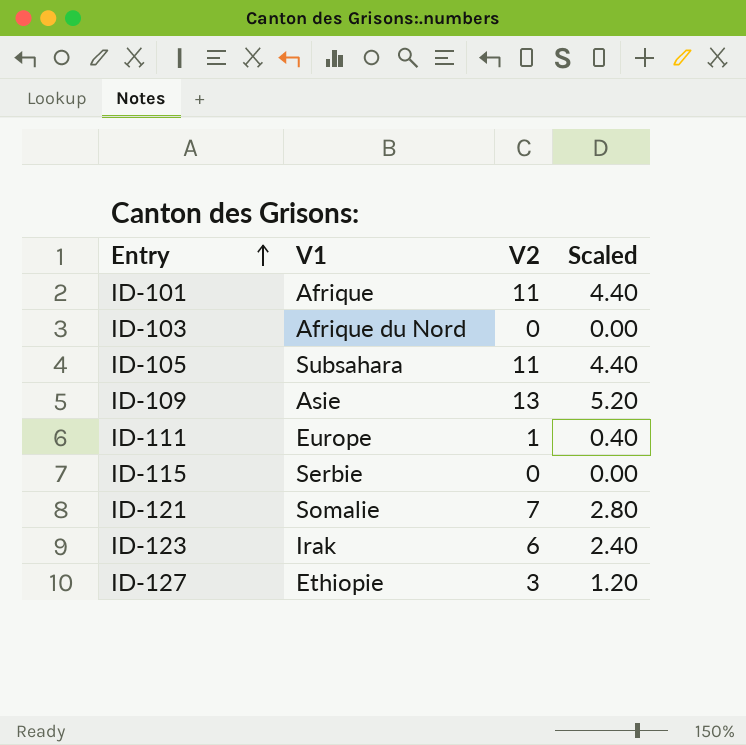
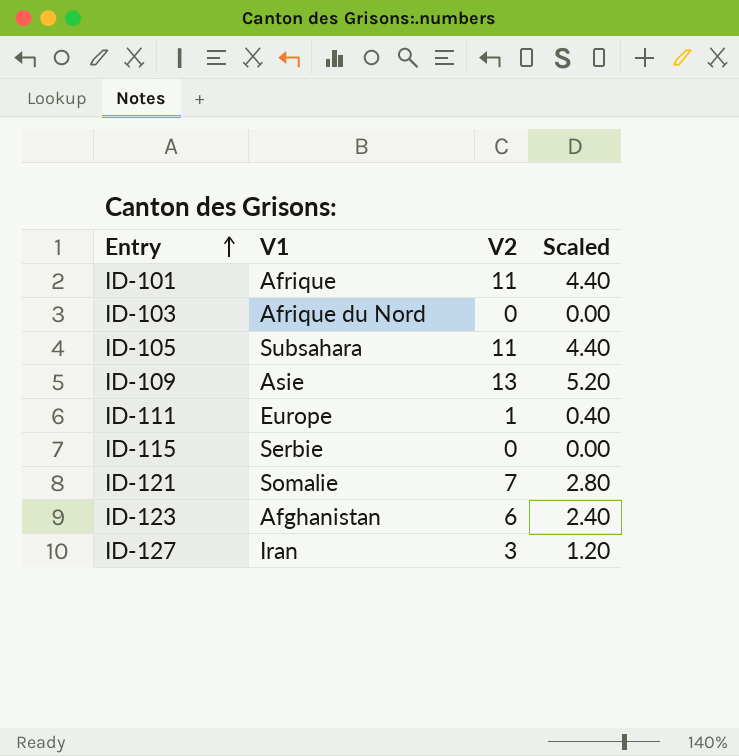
ID-123 | V1: Irak -> Afghanistan
ID-127 | V1: Ethiopie -> Iran

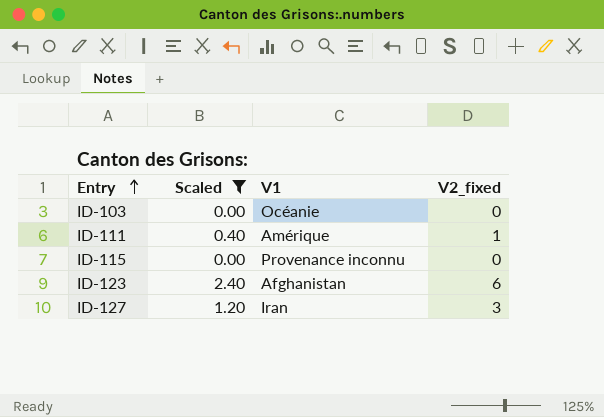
filter: none -> Scaled <= 2.40
column Scaled | position: 4 -> 2
column name: V2 -> V2_fixed
ID-103 | V1: Afrique du Nord -> Océanie
ID-111 | V1: Europe -> Amérique
ID-115 | V1: Serbie -> Provenance inconnu

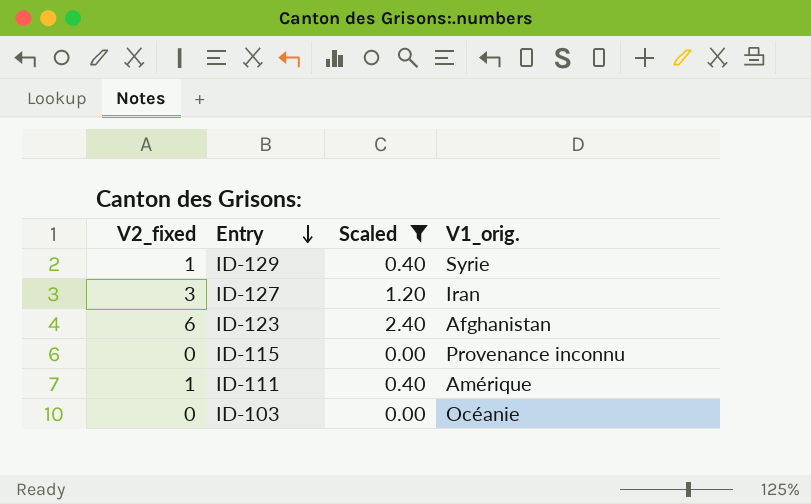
row order: Entry ascending -> Entry descending
column V2_fixed | position: 4 -> 1
column name: V1 -> V1_orig.
row ID-129: none -> 1 | 0.40 | Syrie

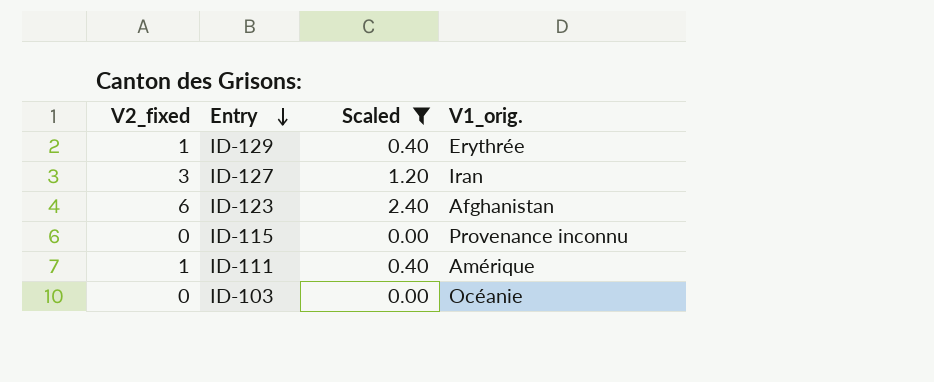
ID-129 | V1_orig.: Syrie -> Erythrée

